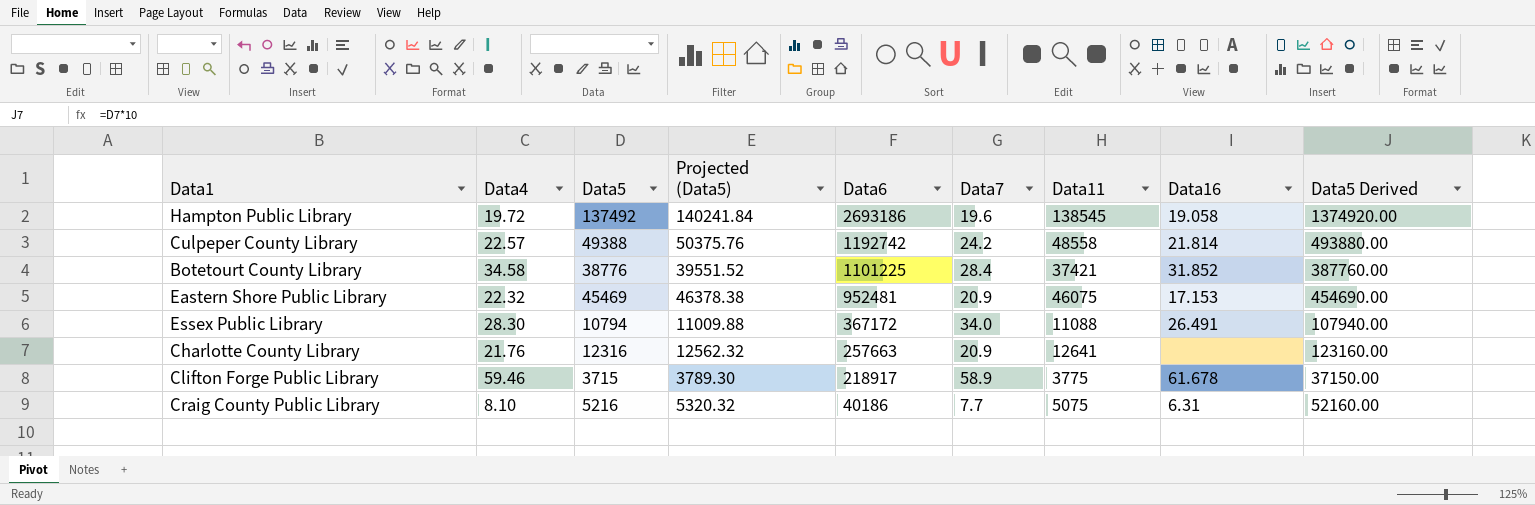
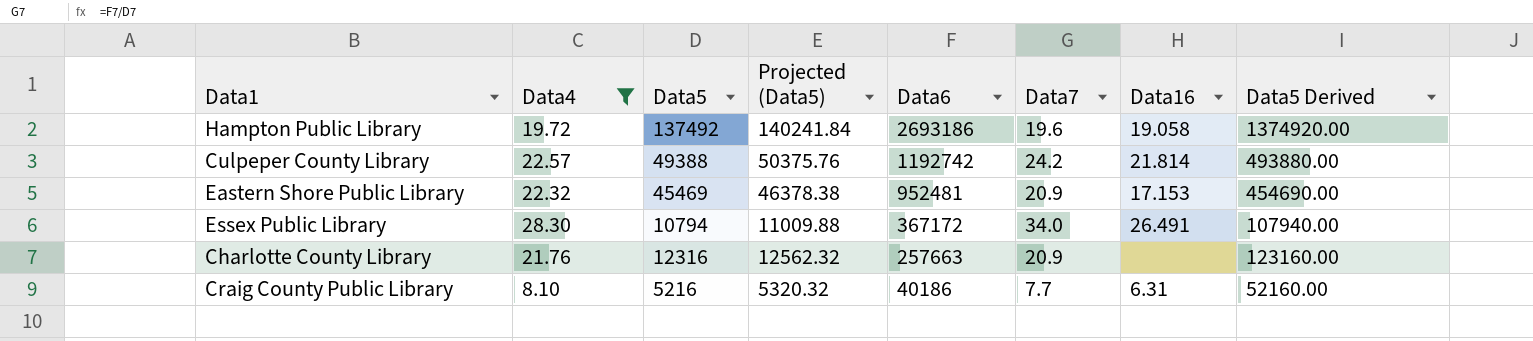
filter: none -> Data4 <= 28.30
column Data11 | position: 7 -> none

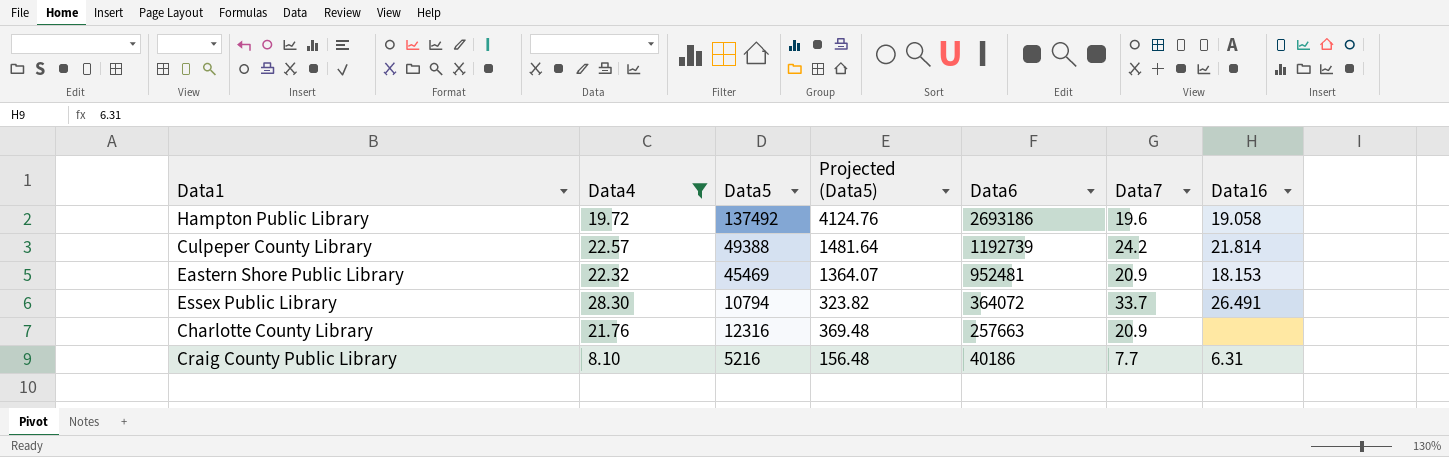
column Data5 Derived | formula: [Data5] * 10 -> none
column Projected (Data5) | formula: [Data5] * 1.02 -> [Data5] * 0.03
Culpeper County Library | Data6: 1192742 -> 1192739
Eastern Shore Public Library | Data16: 17.153 -> 18.153
Essex Public Library | Data6: 367172 -> 364072
Essex Public Library | Data7: 34.0 -> 33.7

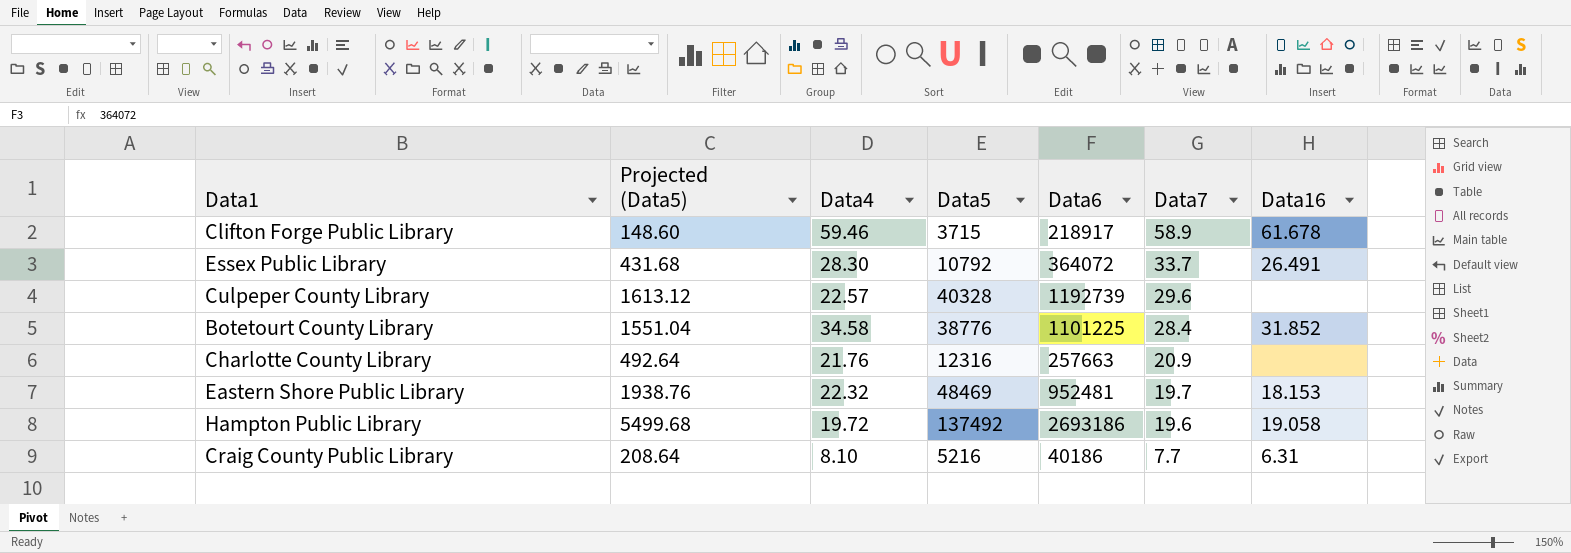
filter: Data4 <= 28.30 -> none
row order: Data6 descending -> Data7 descending
column Projected (Data5) | formula: [Data5] * 0.03 -> [Data5] * 0.04
column Projected (Data5) | position: 4 -> 2
Essex Public Library | Data5: 10794 -> 10792
Culpeper County Library | Data5: 49388 -> 40328
Culpeper County Library | Data7: 24.2 -> 29.6
Culpeper County Library | Data16: 21.814 -> none
Eastern Shore Public Library | Data5: 45469 -> 48469
Eastern Shore Public Library | Data7: 20.9 -> 19.7

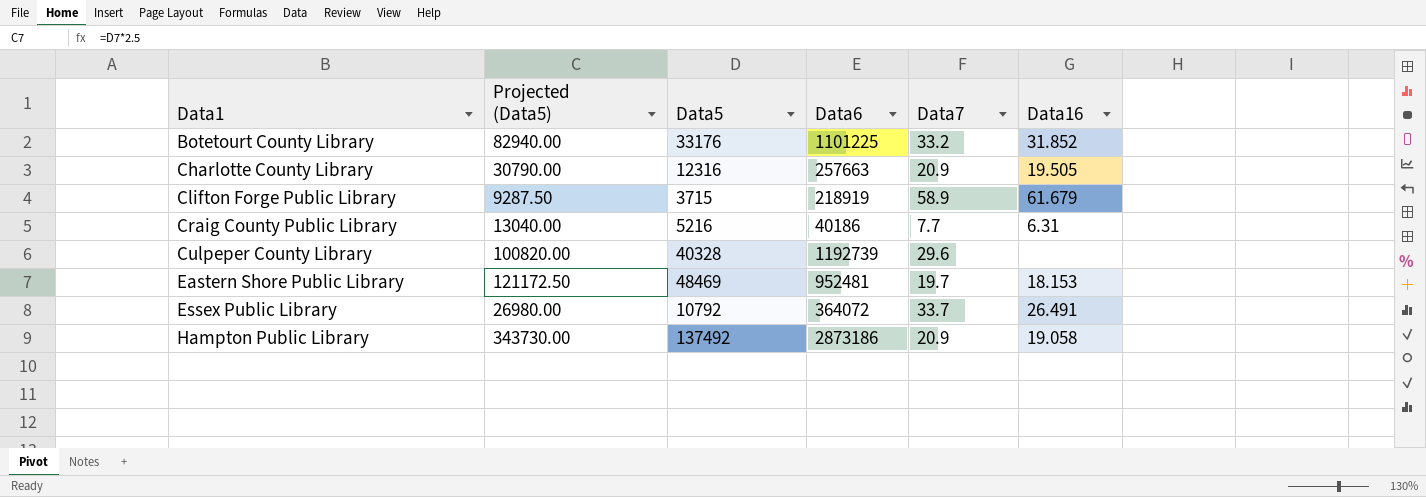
row order: Data7 descending -> Data1 ascending
column Data4 | position: 3 -> none
column Projected (Data5) | formula: [Data5] * 0.04 -> [Data5] * 2.5
Botetourt County Library | Data5: 38776 -> 33176
Botetourt County Library | Data7: 28.4 -> 33.2
Charlotte County Library | Data16: none -> 19.505
Clifton Forge Public Library | Data6: 218917 -> 218919
Clifton Forge Public Library | Data16: 61.678 -> 61.679
Hampton Public Library | Data6: 2693186 -> 2873186
Hampton Public Library | Data7: 19.6 -> 20.9

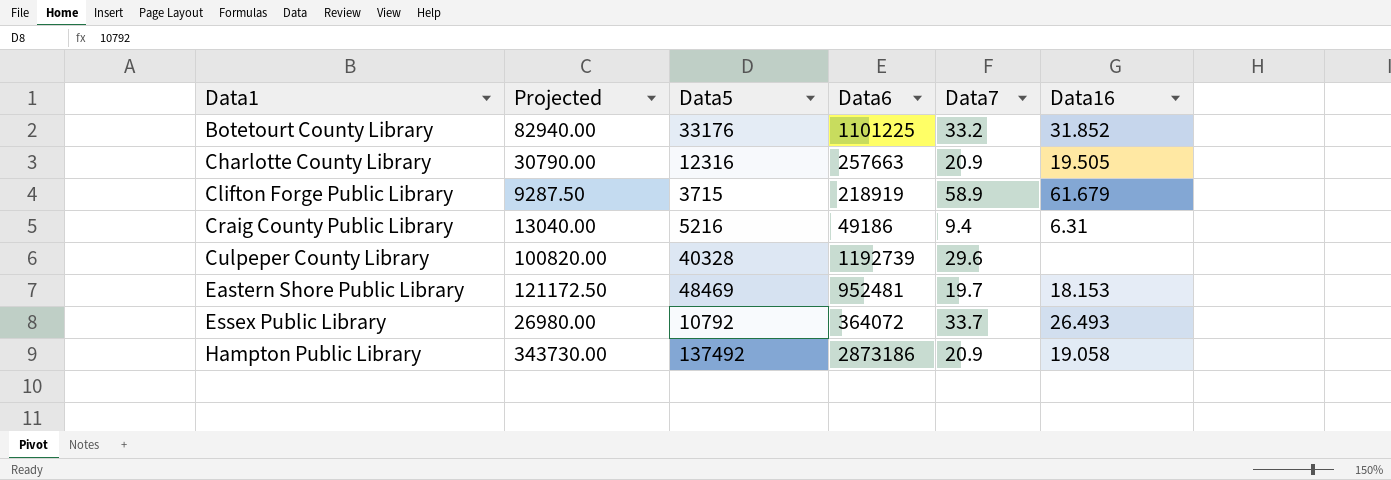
column name: Projected (Data5) -> Projected
Craig County Public Library | Data6: 40186 -> 49186
Craig County Public Library | Data7: 7.7 -> 9.4
Essex Public Library | Data16: 26.491 -> 26.493

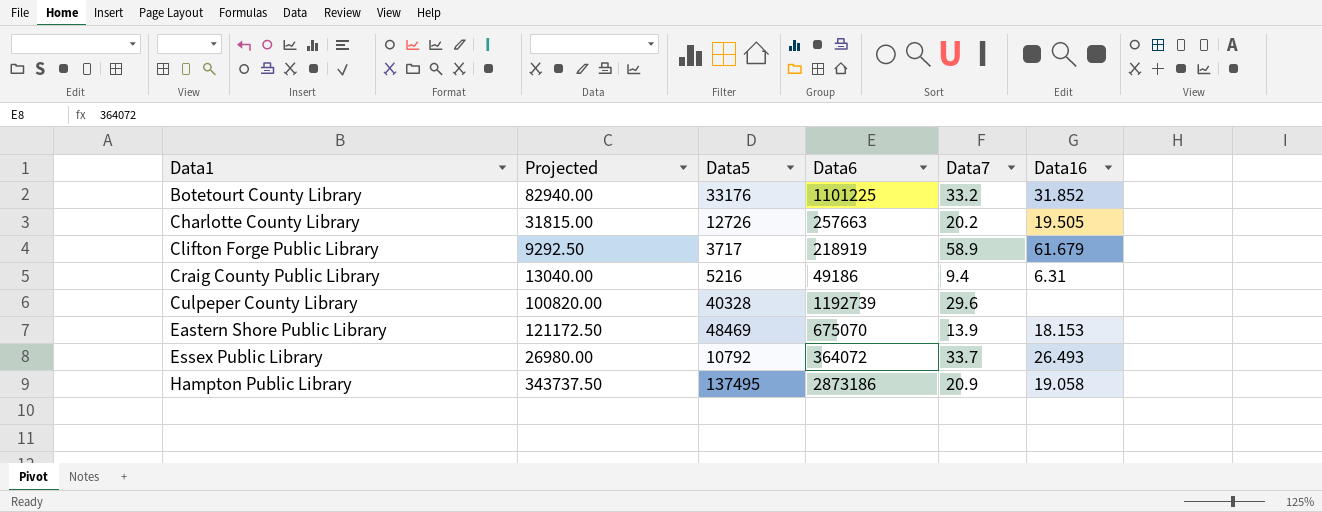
Charlotte County Library | Projected: 30790.00 -> 31815.00
Charlotte County Library | Data5: 12316 -> 12726
Charlotte County Library | Data7: 20.9 -> 20.2
Clifton Forge Public Library | Projected: 9287.50 -> 9292.50
Clifton Forge Public Library | Data5: 3715 -> 3717
Eastern Shore Public Library | Data6: 952481 -> 675070
Eastern Shore Public Library | Data7: 19.7 -> 13.9
Hampton Public Library | Projected: 343730.00 -> 343737.50
Hampton Public Library | Data5: 137492 -> 137495

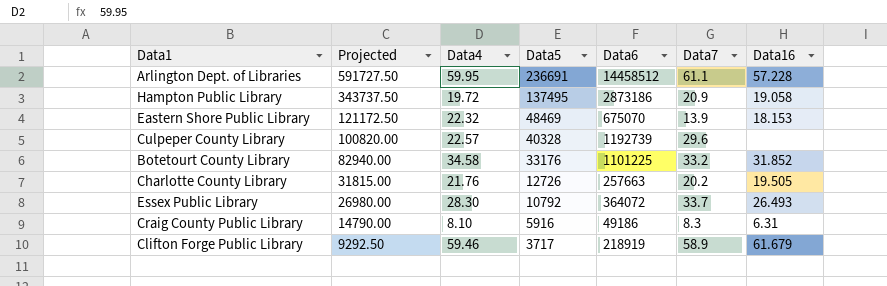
row order: Data1 ascending -> Projected descending
column Data4 | position: none -> 3
row Arlington Dept. of Libraries: none -> 591727.50 | 59.95 | 236691 | 14458512 | 61.1 | 57.228
Craig County Public Library | Projected: 13040.00 -> 14790.00
Craig County Public Library | Data5: 5216 -> 5916
Craig County Public Library | Data7: 9.4 -> 8.3

